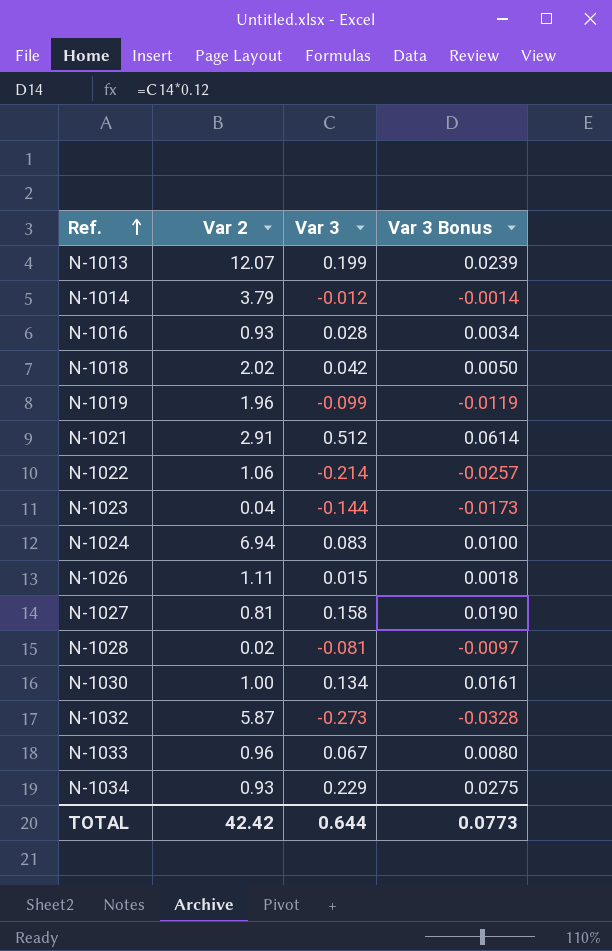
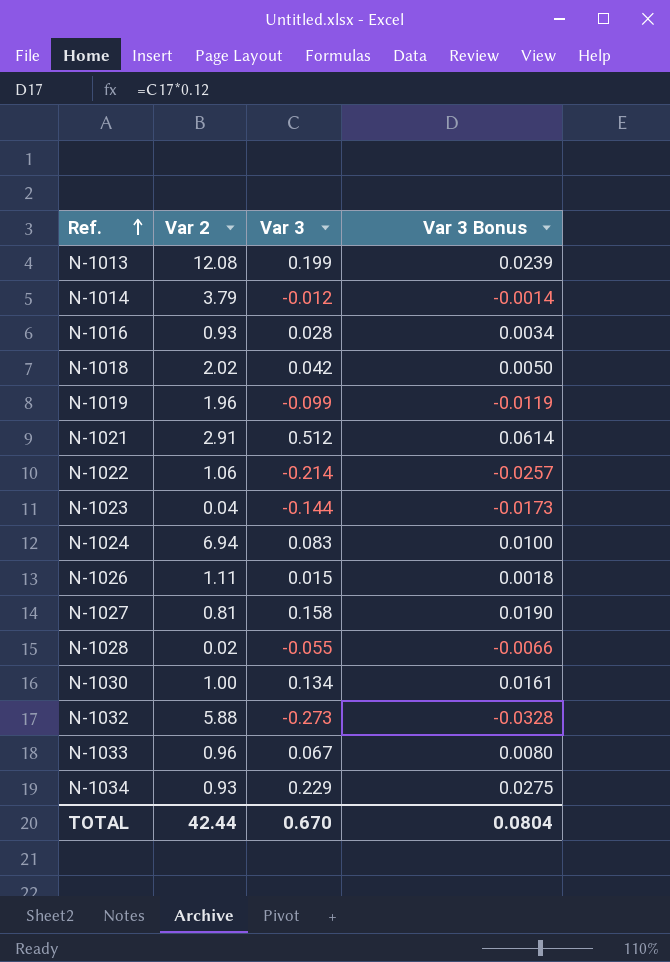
N-1013 | Var 2: 12.07 -> 12.08
N-1028 | Var 3: -0.081 -> -0.055
N-1028 | Var 3 Bonus: -0.0097 -> -0.0066
N-1032 | Var 2: 5.87 -> 5.88
TOTAL | Var 2: 42.42 -> 42.44
TOTAL | Var 3: 0.644 -> 0.670
TOTAL | Var 3 Bonus: 0.0773 -> 0.0804

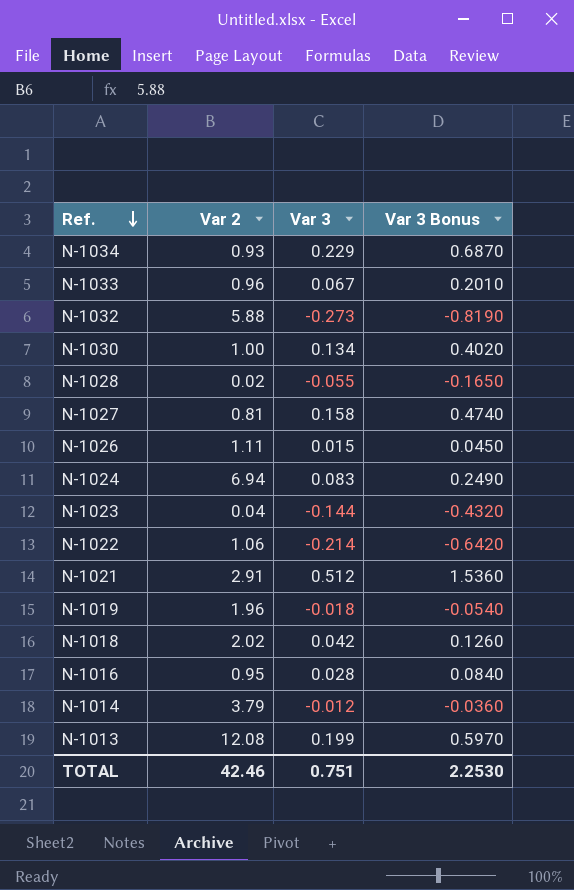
row order: Ref. ascending -> Ref. descending
column Var 3 Bonus | formula: [Var 3] * 0.12 -> [Var 3] * 3
N-1019 | Var 3: -0.099 -> -0.018
N-1016 | Var 2: 0.93 -> 0.95
TOTAL | Var 2: 42.44 -> 42.46
TOTAL | Var 3: 0.670 -> 0.751
TOTAL | Var 3 Bonus: 0.0804 -> 2.2530

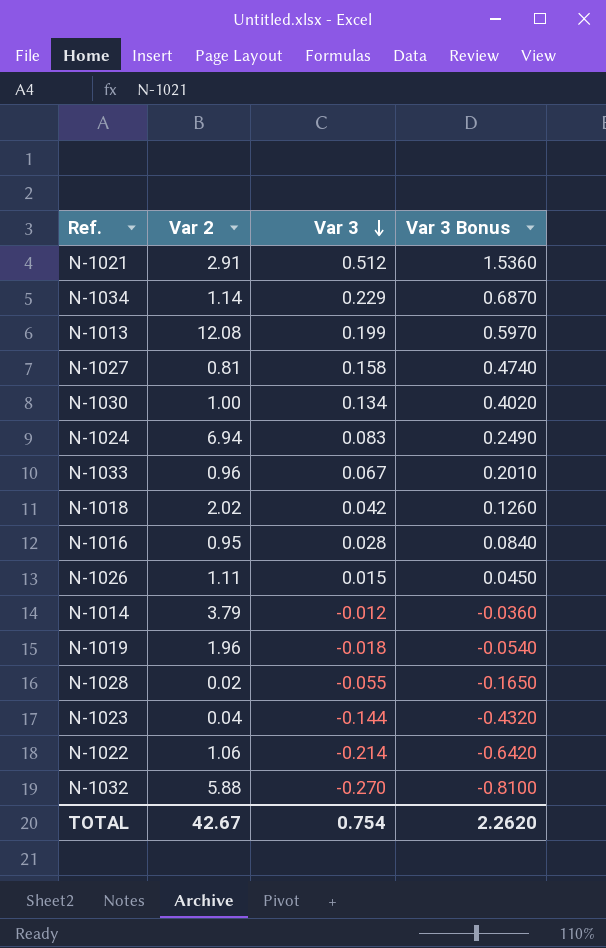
row order: Ref. descending -> Var 3 descending
N-1034 | Var 2: 0.93 -> 1.14
N-1032 | Var 3: -0.273 -> -0.270
N-1032 | Var 3 Bonus: -0.8190 -> -0.8100
TOTAL | Var 2: 42.46 -> 42.67
TOTAL | Var 3: 0.751 -> 0.754
TOTAL | Var 3 Bonus: 2.2530 -> 2.2620

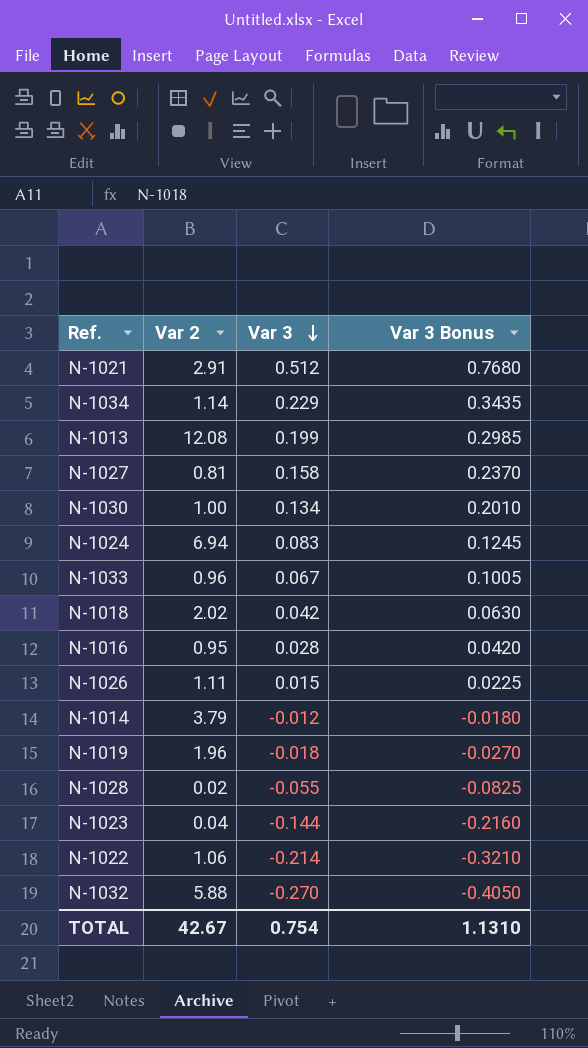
column Var 3 Bonus | formula: [Var 3] * 3 -> [Var 3] * 1.5
TOTAL | Var 3 Bonus: 2.2620 -> 1.1310

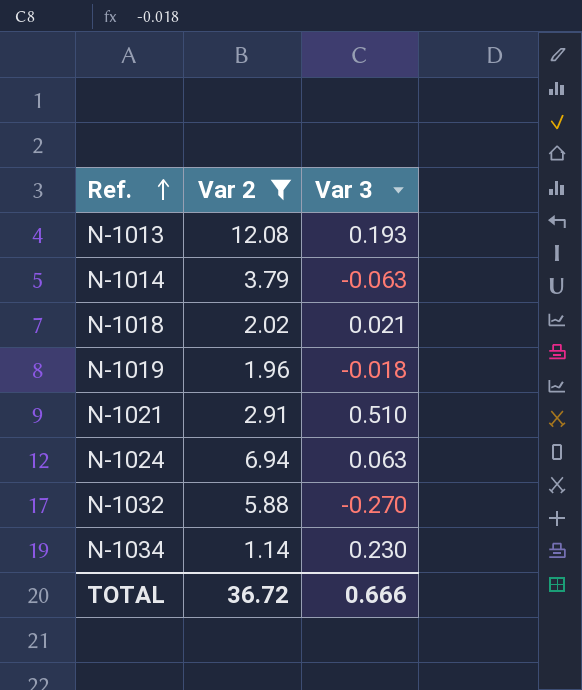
filter: none -> Var 2 >= 1.14
row order: Var 3 descending -> Ref. ascending
column Var 3 Bonus | formula: [Var 3] * 1.5 -> none
N-1013 | Var 3: 0.199 -> 0.193
N-1014 | Var 3: -0.012 -> -0.063
N-1018 | Var 3: 0.042 -> 0.021
N-1021 | Var 3: 0.512 -> 0.510
N-1024 | Var 3: 0.083 -> 0.063
N-1034 | Var 3: 0.229 -> 0.230
TOTAL | Var 2: 42.67 -> 36.72
TOTAL | Var 3: 0.754 -> 0.666

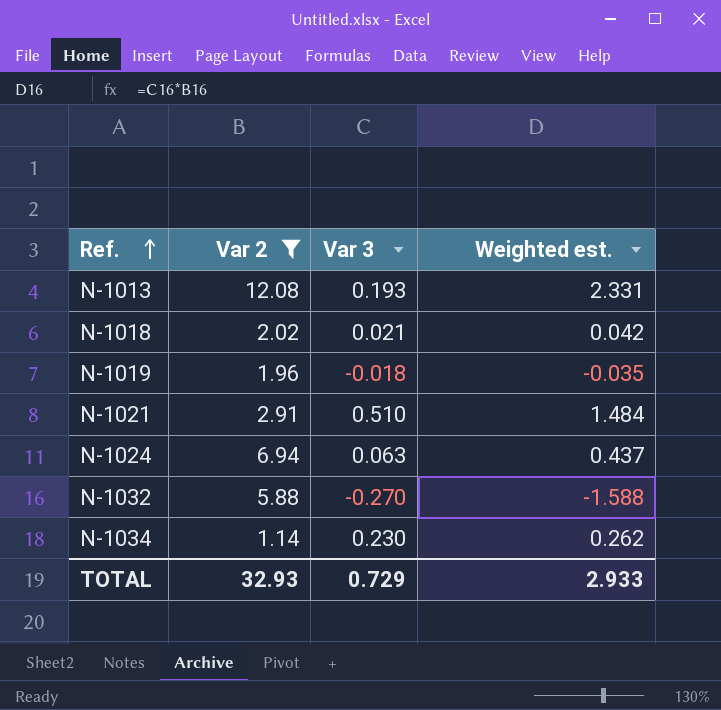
column Weighted est. | formula: none -> [Var 2] * [Var 3]
row N-1014: 3.79 | -0.063 -> none
TOTAL | Var 2: 36.72 -> 32.93
TOTAL | Var 3: 0.666 -> 0.729

